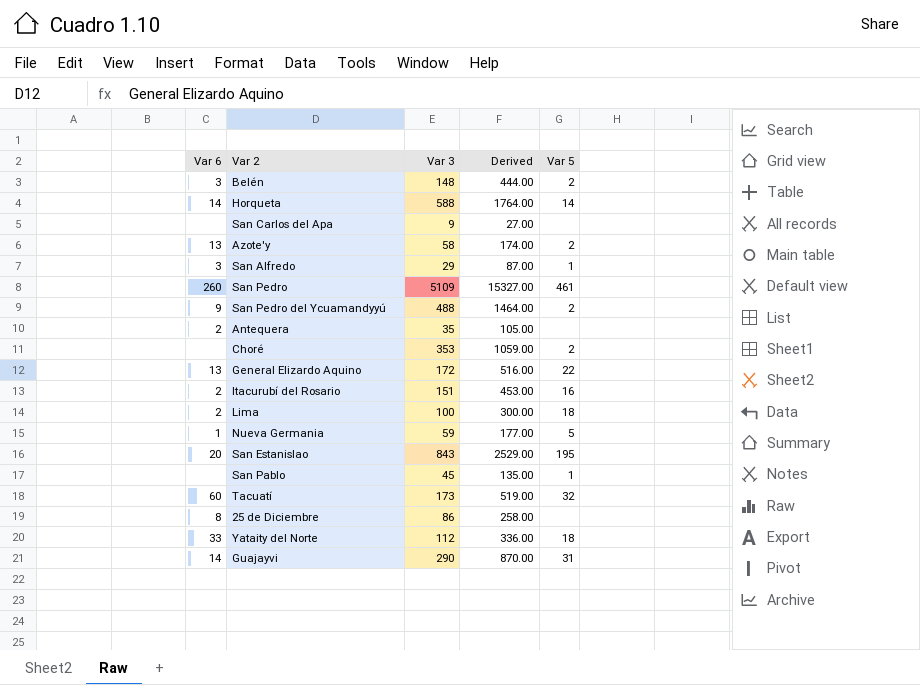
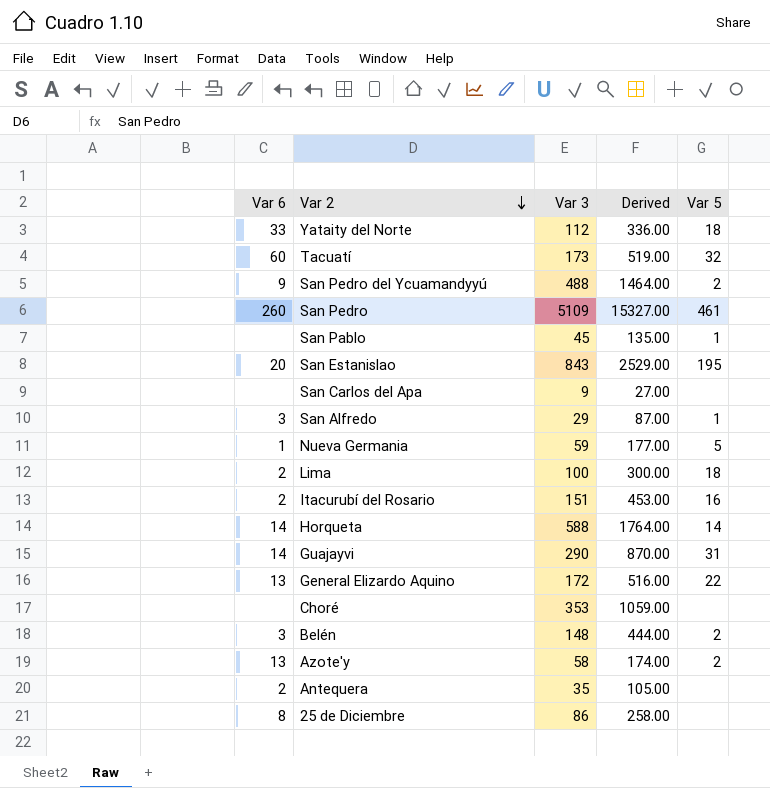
row order: none -> Var 2 descending
Choré | Var 5: 2 -> none

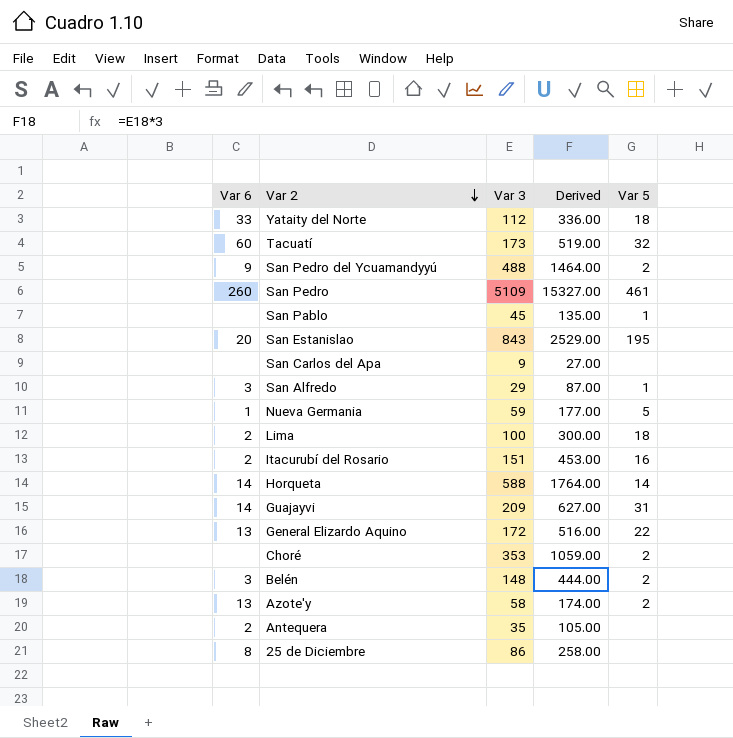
Guajayvi | Var 3: 290 -> 209
Guajayvi | Derived: 870.00 -> 627.00
Choré | Var 5: none -> 2

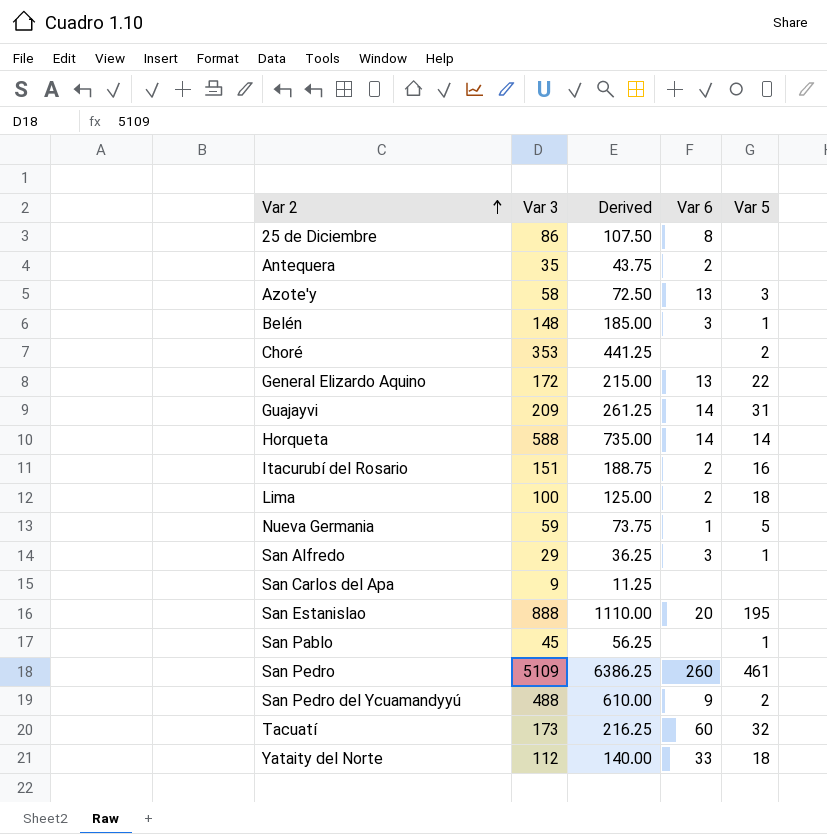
row order: Var 2 descending -> Var 2 ascending
column Derived | formula: [Var 3] * 3 -> [Var 3] * 1.25
column Var 6 | position: 1 -> 4
Azote'y | Var 5: 2 -> 3
Belén | Var 5: 2 -> 1
San Estanislao | Var 3: 843 -> 888

